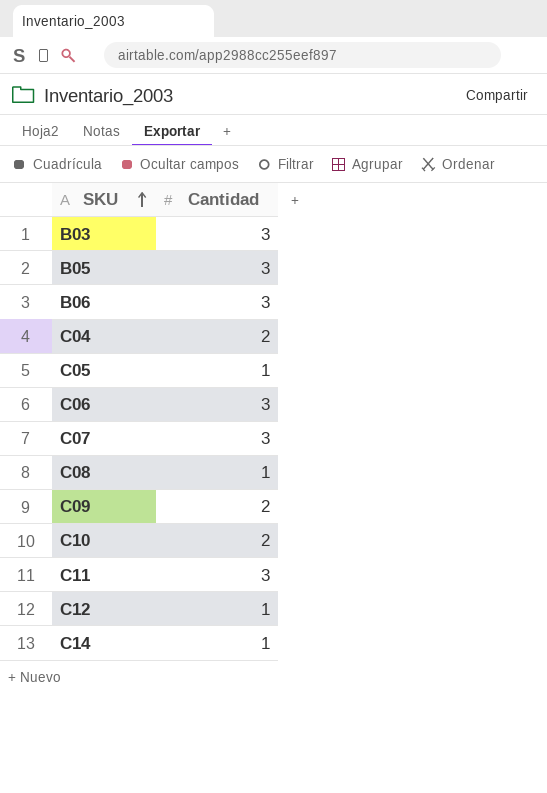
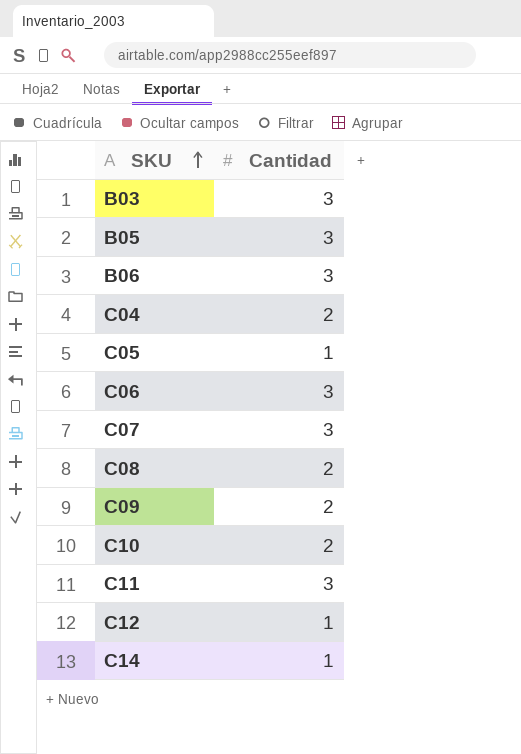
C08 | Cantidad: 1 -> 2

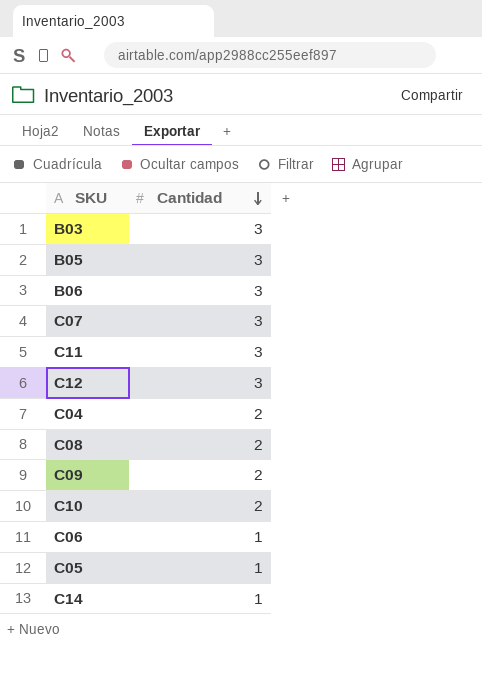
row order: SKU ascending -> Cantidad descending
C12 | Cantidad: 1 -> 3
C06 | Cantidad: 3 -> 1

